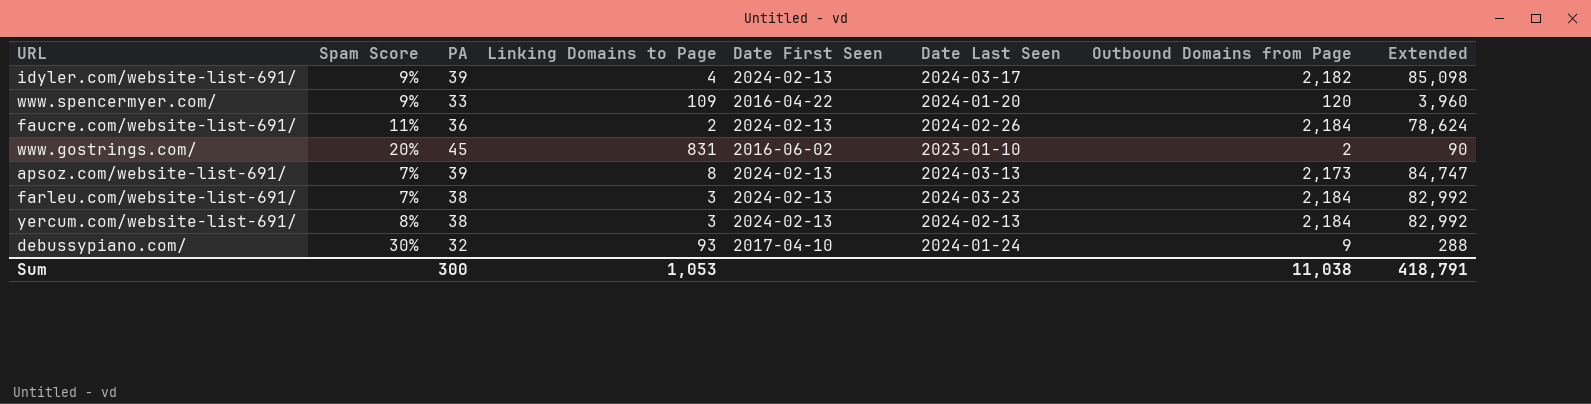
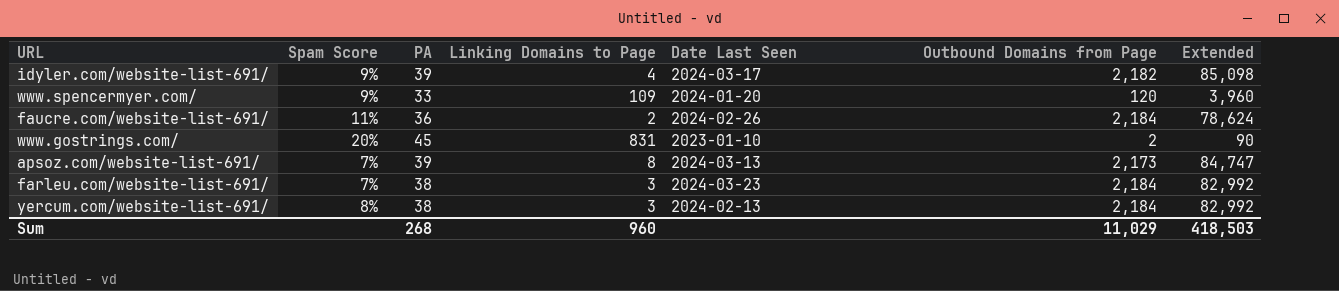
column Date First Seen | position: 5 -> none
row debussypiano.com/: 30% | 32 | 93 | 2017-04-10 | 2024-01-24 | 9 | 288 -> none
Sum | PA: 300 -> 268
Sum | Linking Domains to Page: 1,053 -> 960
Sum | Outbound Domains from Page: 11,038 -> 11,029
Sum | Extended: 418,791 -> 418,503

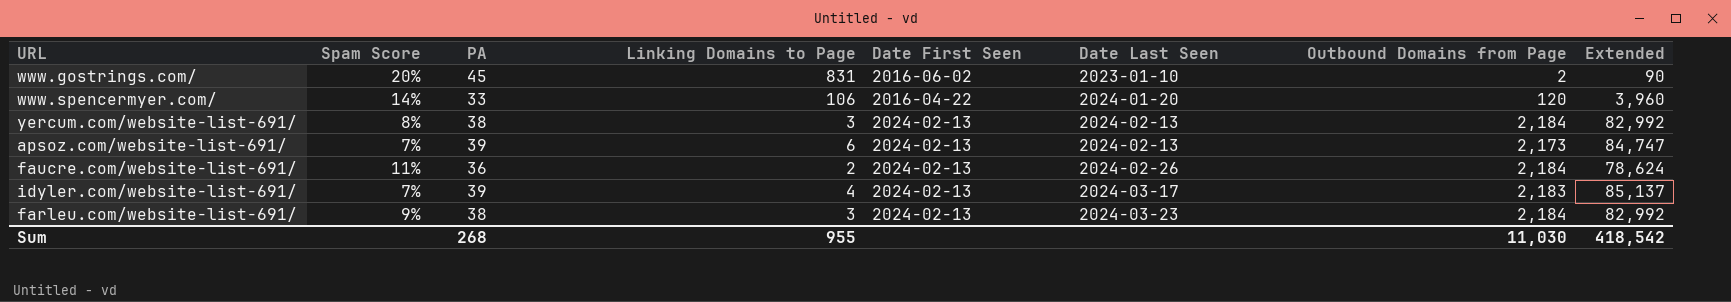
row order: none -> Date Last Seen ascending
column Date First Seen | position: none -> 5
www.spencermyer.com/ | Spam Score: 9% -> 14%
www.spencermyer.com/ | Linking Domains to Page: 109 -> 106
apsoz.com/website-list-691/ | Linking Domains to Page: 8 -> 6
apsoz.com/website-list-691/ | Date Last Seen: 2024-03-13 -> 2024-02-13
idyler.com/website-list-691/ | Spam Score: 9% -> 7%
idyler.com/website-list-691/ | Outbound Domains from Page: 2,182 -> 2,183
idyler.com/website-list-691/ | Extended: 85,098 -> 85,137
farleu.com/website-list-691/ | Spam Score: 7% -> 9%
Sum | Linking Domains to Page: 960 -> 955
Sum | Outbound Domains from Page: 11,029 -> 11,030
Sum | Extended: 418,503 -> 418,542

